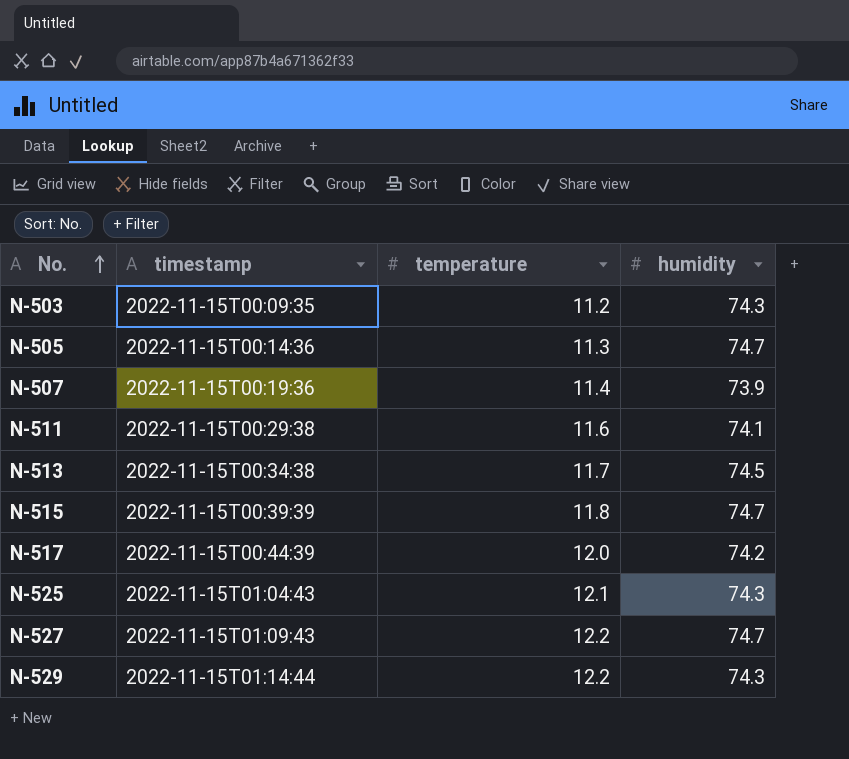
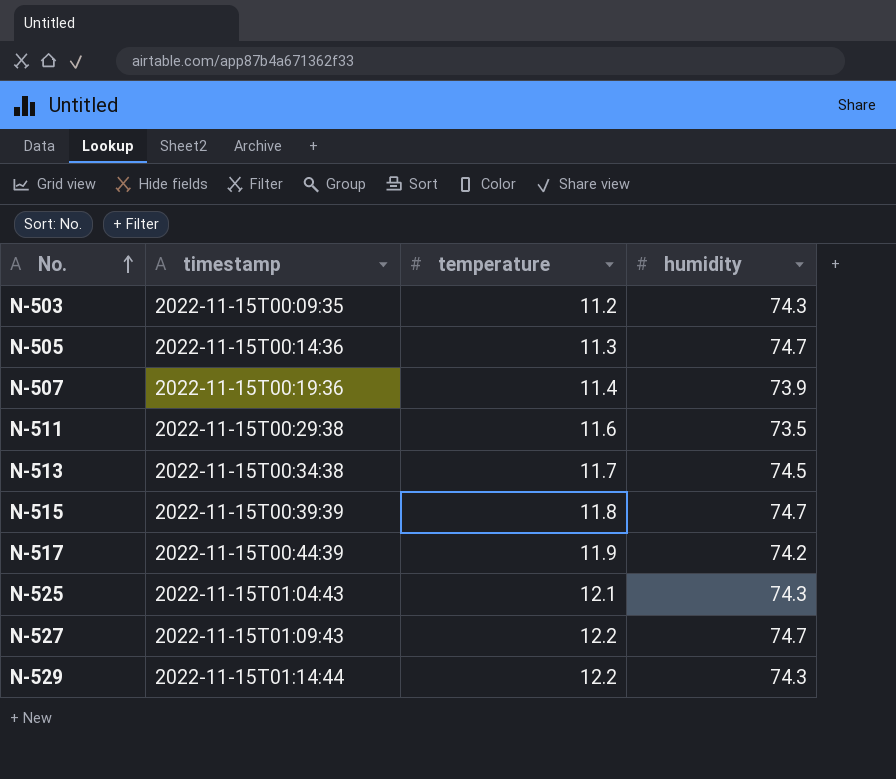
N-511 | humidity: 74.1 -> 73.5
N-517 | temperature: 12.0 -> 11.9

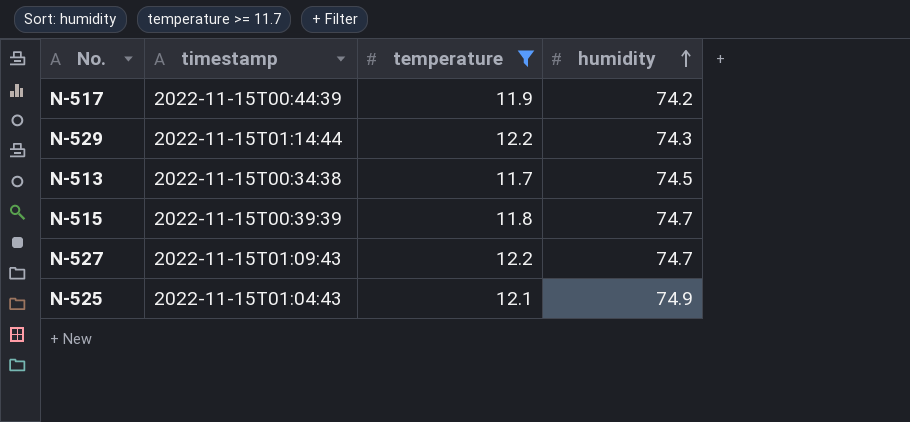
filter: none -> temperature >= 11.7
row order: No. ascending -> humidity ascending
N-525 | humidity: 74.3 -> 74.9

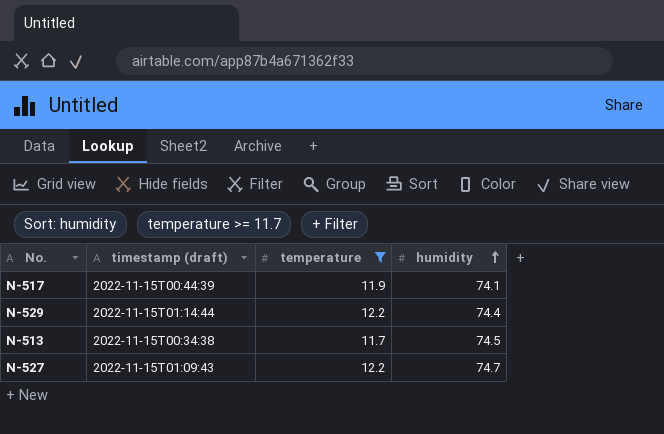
column name: timestamp -> timestamp (draft)
row N-515: 2022-11-15T00:39:39 | 11.8 | 74.7 -> none
row N-525: 2022-11-15T01:04:43 | 12.1 | 74.9 -> none
N-517 | humidity: 74.2 -> 74.1
N-529 | humidity: 74.3 -> 74.4

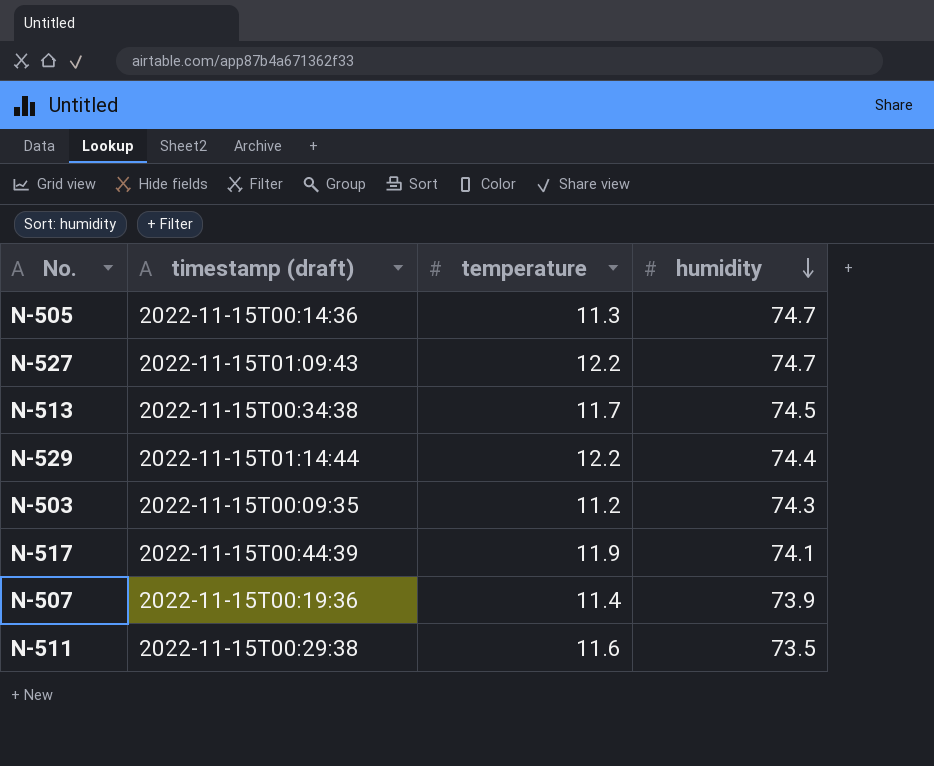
filter: temperature >= 11.7 -> none
row order: humidity ascending -> humidity descending

